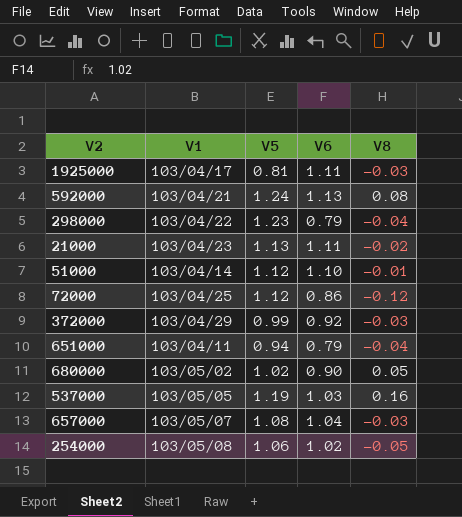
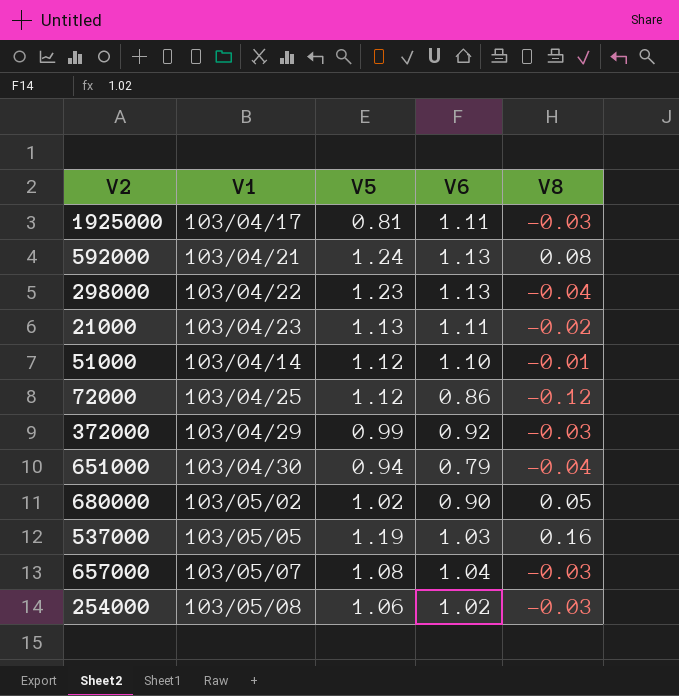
298000 | V6: 0.79 -> 1.13
651000 | V1: 103/04/11 -> 103/04/30
254000 | V8: -0.05 -> -0.03

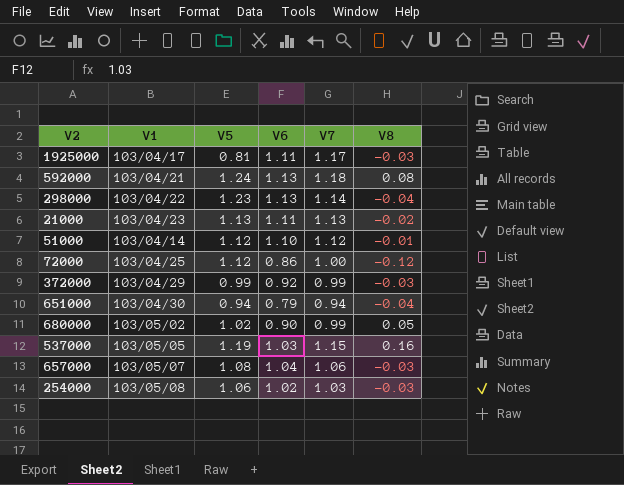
column V7 | position: none -> 5

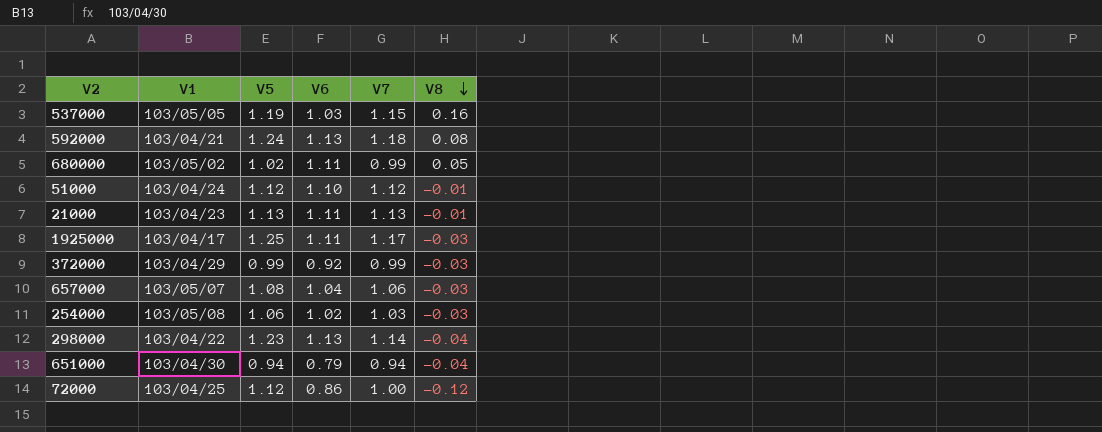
row order: none -> V8 descending
680000 | V6: 0.90 -> 1.11
51000 | V1: 103/04/14 -> 103/04/24
21000 | V8: -0.02 -> -0.01
1925000 | V5: 0.81 -> 1.25

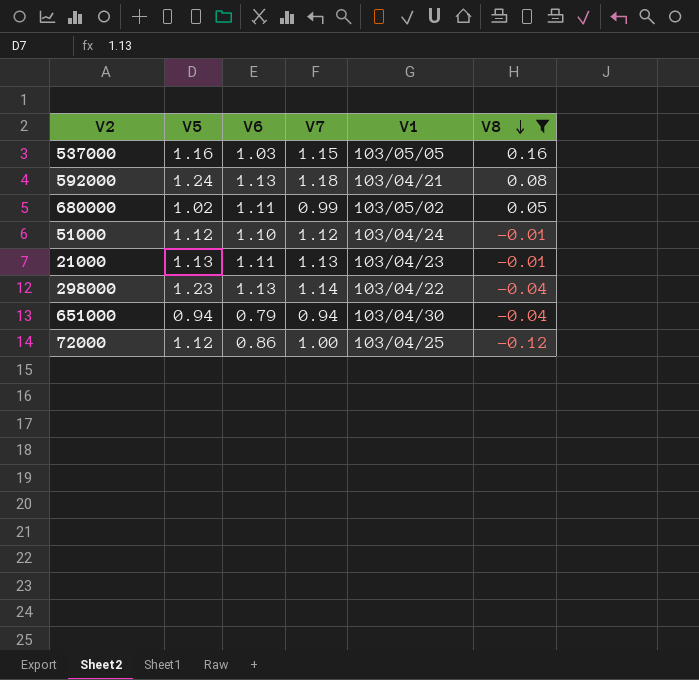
filter: none -> V8 != -0.03
column V1 | position: 2 -> 5
537000 | V5: 1.19 -> 1.16

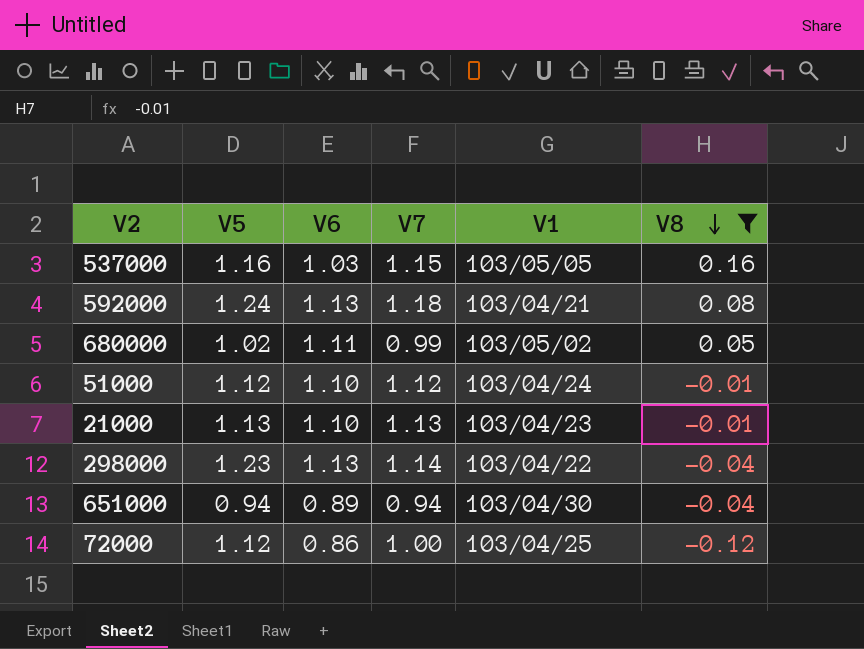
21000 | V6: 1.11 -> 1.10
651000 | V6: 0.79 -> 0.89

